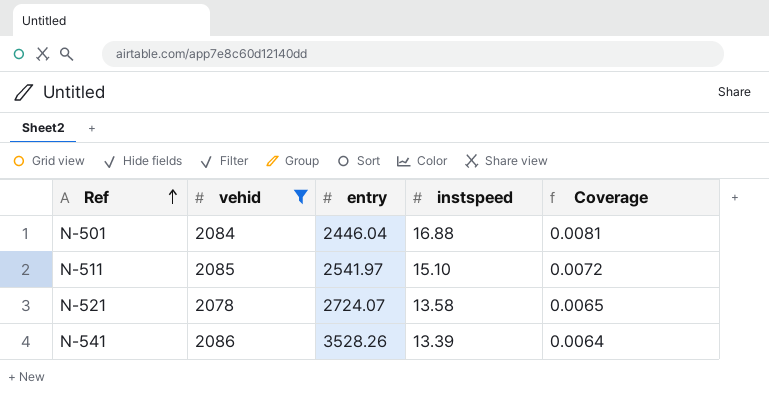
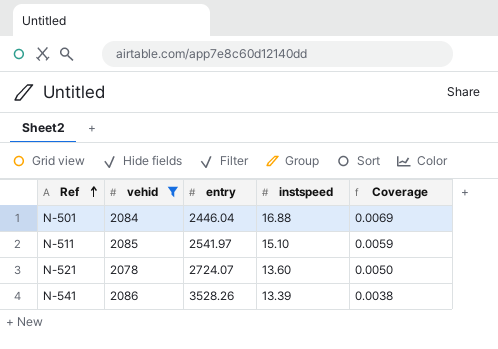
column Coverage | formula: [instspeed] / [vehid] -> [instspeed] / [entry]
N-521 | instspeed: 13.58 -> 13.60

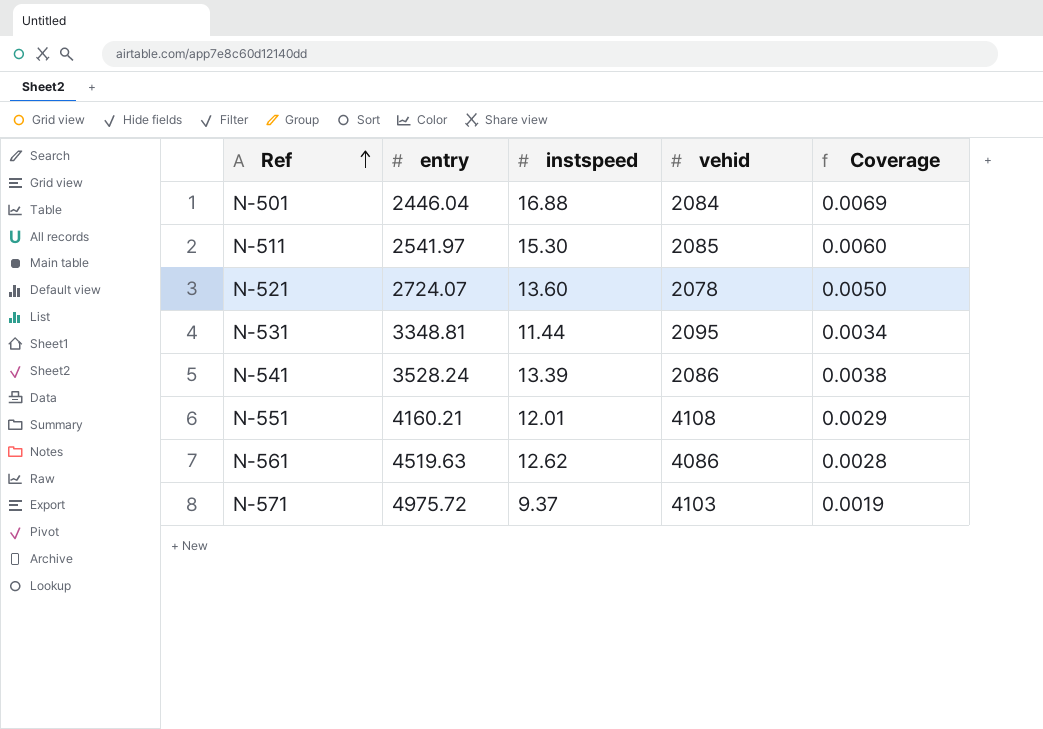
filter: vehid <= 2086 -> none
column vehid | position: 2 -> 4
N-511 | instspeed: 15.10 -> 15.30
N-511 | Coverage: 0.0059 -> 0.0060
N-541 | entry: 3528.26 -> 3528.24

